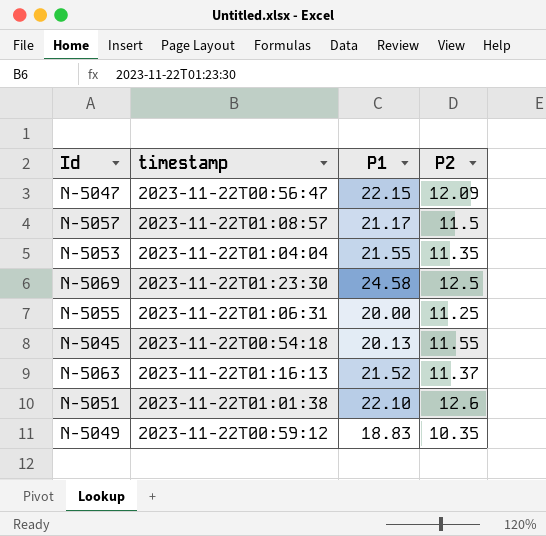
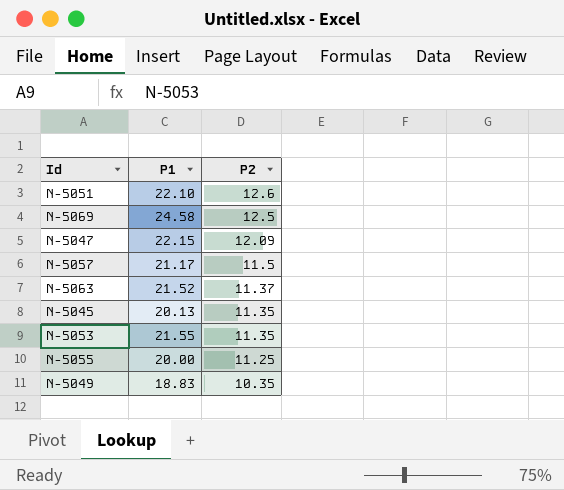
row order: none -> P2 descending
column timestamp | position: 2 -> none
N-5045 | P2: 11.55 -> 11.35

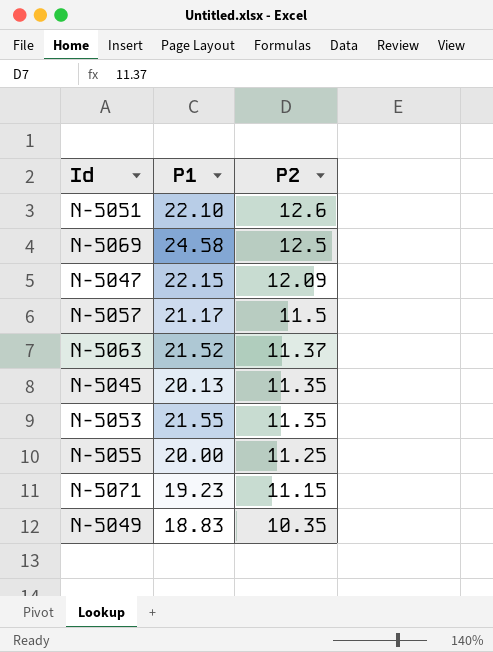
row N-5071: none -> 19.23 | 11.15

